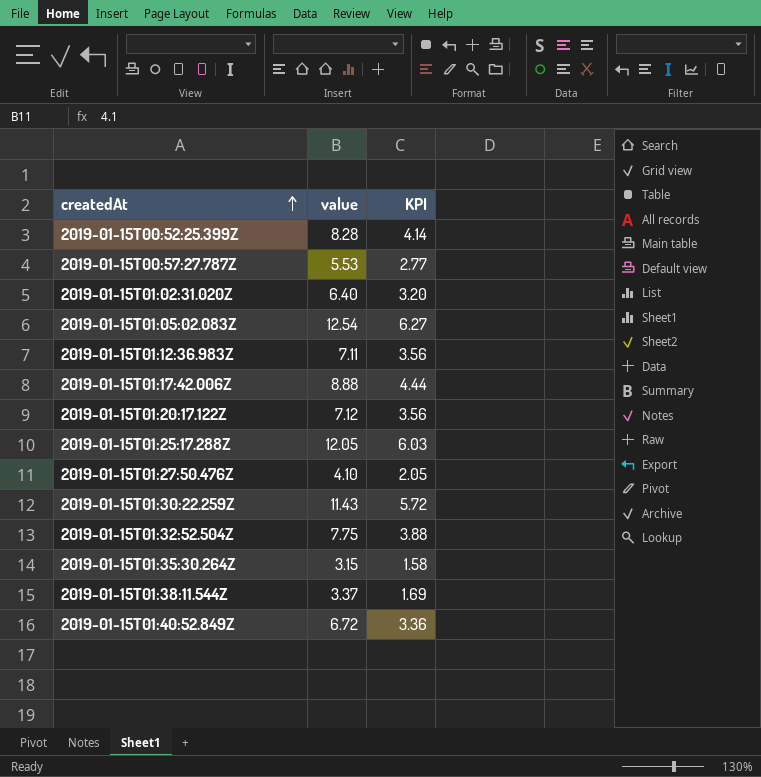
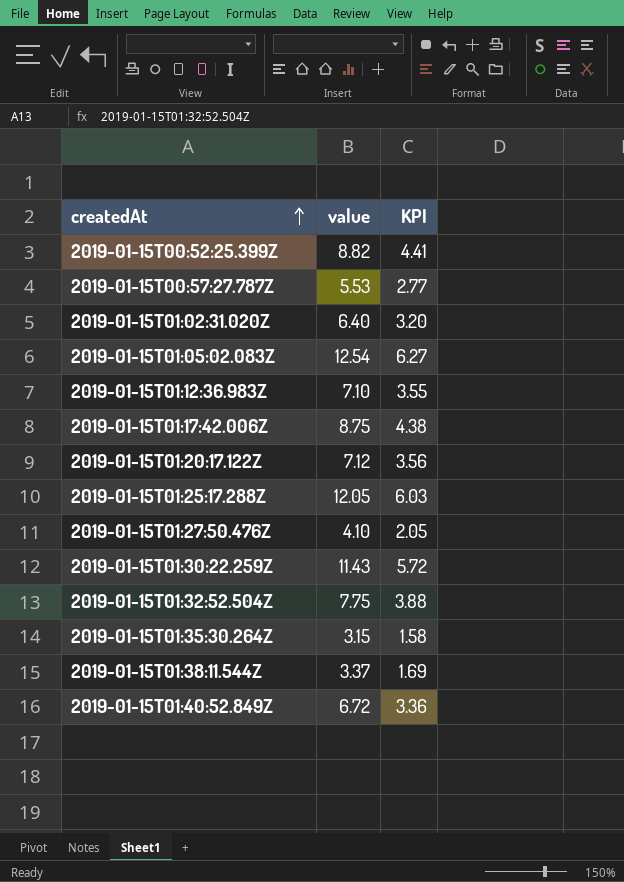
2019-01-15T00:52:25.399Z | value: 8.28 -> 8.82
2019-01-15T00:52:25.399Z | KPI: 4.14 -> 4.41
2019-01-15T01:12:36.983Z | value: 7.11 -> 7.10
2019-01-15T01:12:36.983Z | KPI: 3.56 -> 3.55
2019-01-15T01:17:42.006Z | value: 8.88 -> 8.75
2019-01-15T01:17:42.006Z | KPI: 4.44 -> 4.38

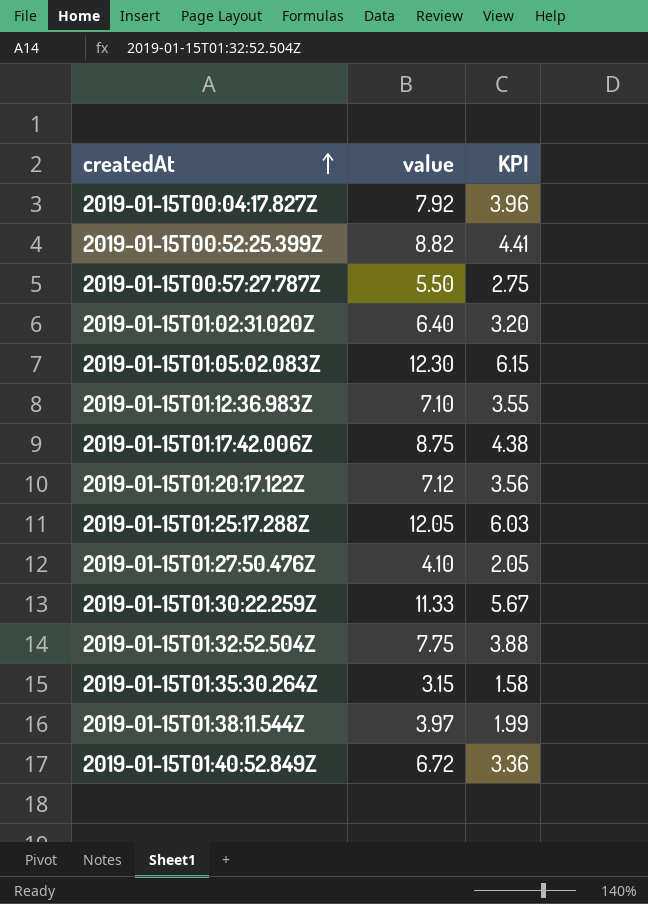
row 2019-01-15T00:04:17.827Z: none -> 7.92 | 3.96
2019-01-15T00:57:27.787Z | value: 5.53 -> 5.50
2019-01-15T00:57:27.787Z | KPI: 2.77 -> 2.75
2019-01-15T01:05:02.083Z | value: 12.54 -> 12.30
2019-01-15T01:05:02.083Z | KPI: 6.27 -> 6.15
2019-01-15T01:30:22.259Z | value: 11.43 -> 11.33
2019-01-15T01:30:22.259Z | KPI: 5.72 -> 5.67
2019-01-15T01:38:11.544Z | value: 3.37 -> 3.97
2019-01-15T01:38:11.544Z | KPI: 1.69 -> 1.99

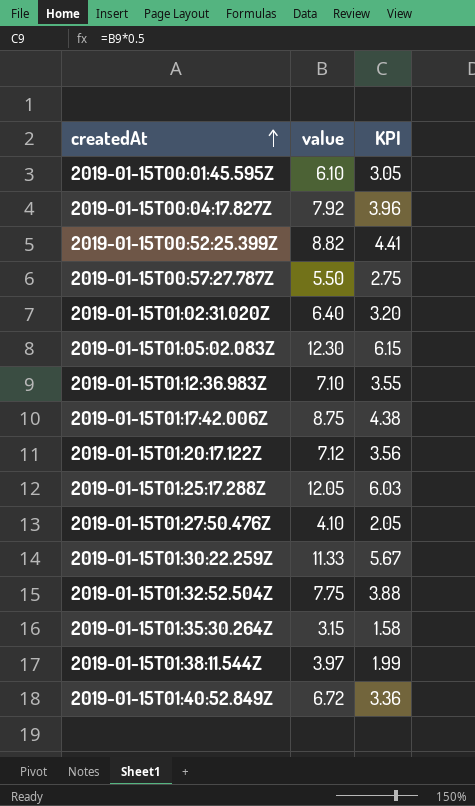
row 2019-01-15T00:01:45.595Z: none -> 6.10 | 3.05

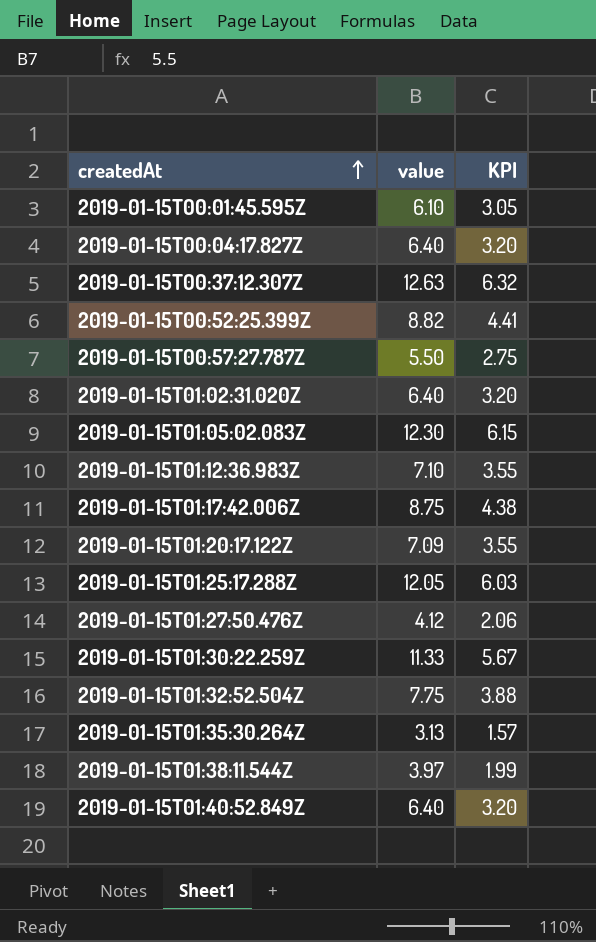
2019-01-15T00:04:17.827Z | value: 7.92 -> 6.40
2019-01-15T00:04:17.827Z | KPI: 3.96 -> 3.20
row 2019-01-15T00:37:12.307Z: none -> 12.63 | 6.32
2019-01-15T01:20:17.122Z | value: 7.12 -> 7.09
2019-01-15T01:20:17.122Z | KPI: 3.56 -> 3.55
2019-01-15T01:27:50.476Z | value: 4.10 -> 4.12
2019-01-15T01:27:50.476Z | KPI: 2.05 -> 2.06
2019-01-15T01:35:30.264Z | value: 3.15 -> 3.13
2019-01-15T01:35:30.264Z | KPI: 1.58 -> 1.57
2019-01-15T01:40:52.849Z | value: 6.72 -> 6.40
2019-01-15T01:40:52.849Z | KPI: 3.36 -> 3.20

